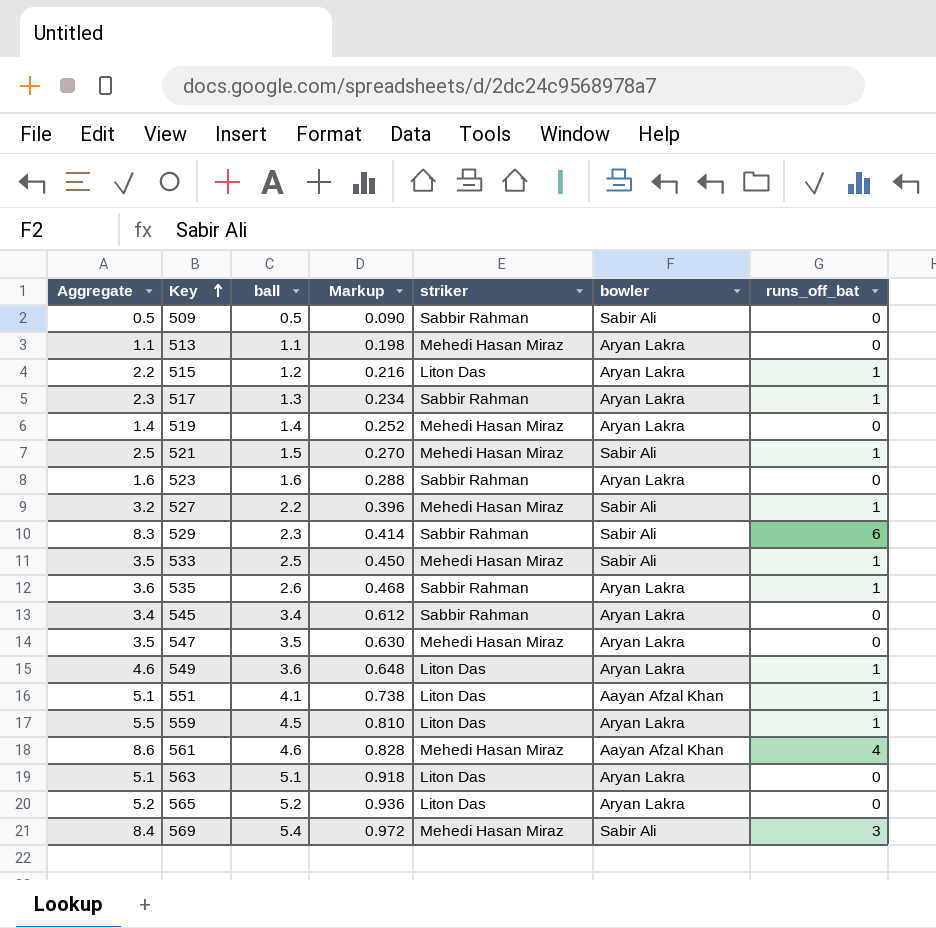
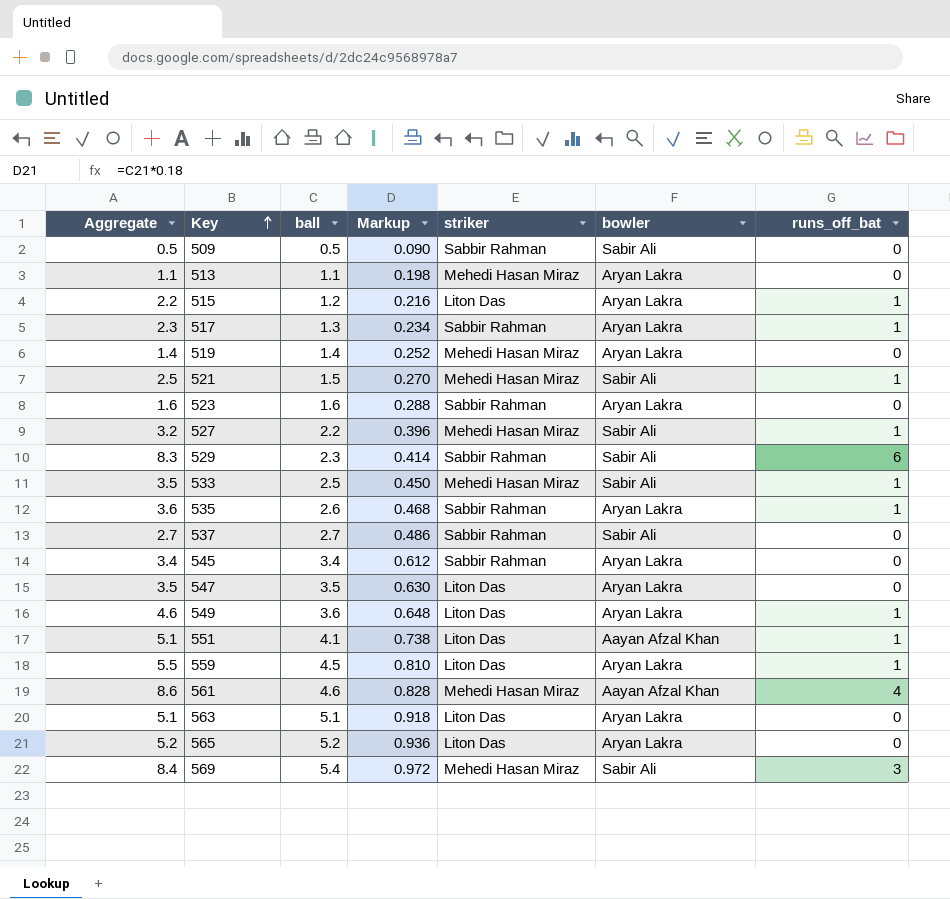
row 537: none -> 2.7 | 2.7 | 0.486 | Sabbir Rahman | Sabir Ali | 0
547 | striker: Mehedi Hasan Miraz -> Liton Das

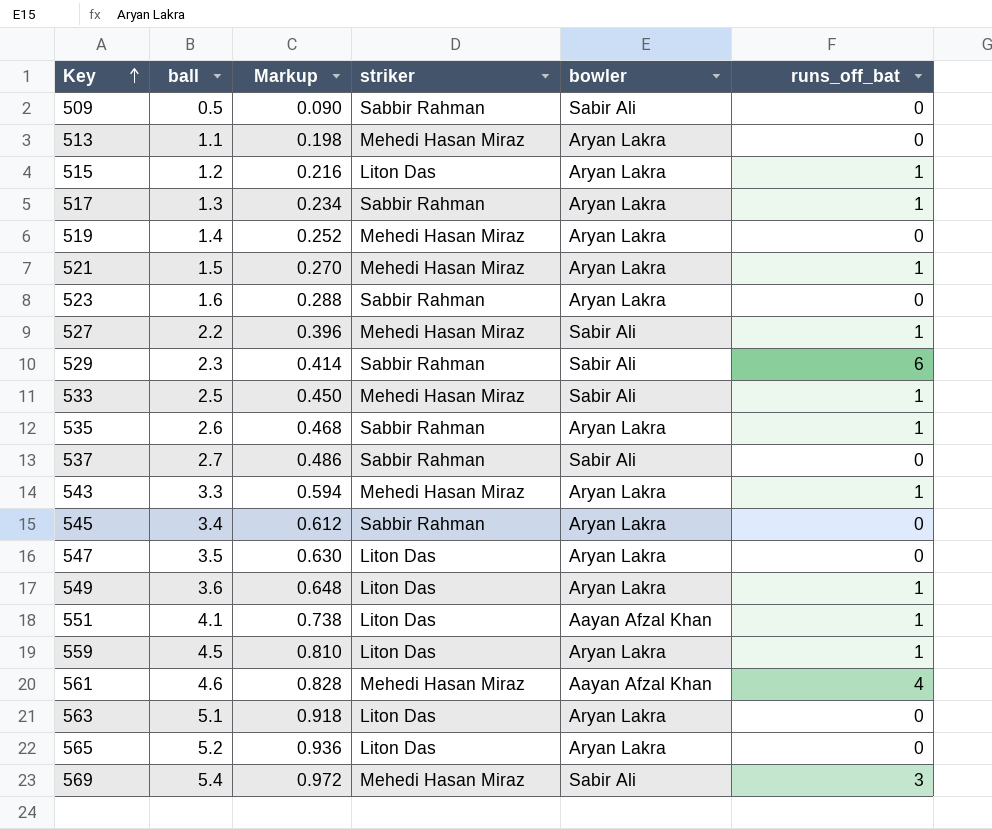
column Aggregate | formula: [ball] + [runs_off_bat] -> none
521 | bowler: Sabir Ali -> Aryan Lakra
row 543: none -> 3.3 | 0.594 | Mehedi Hasan Miraz | Aryan Lakra | 1

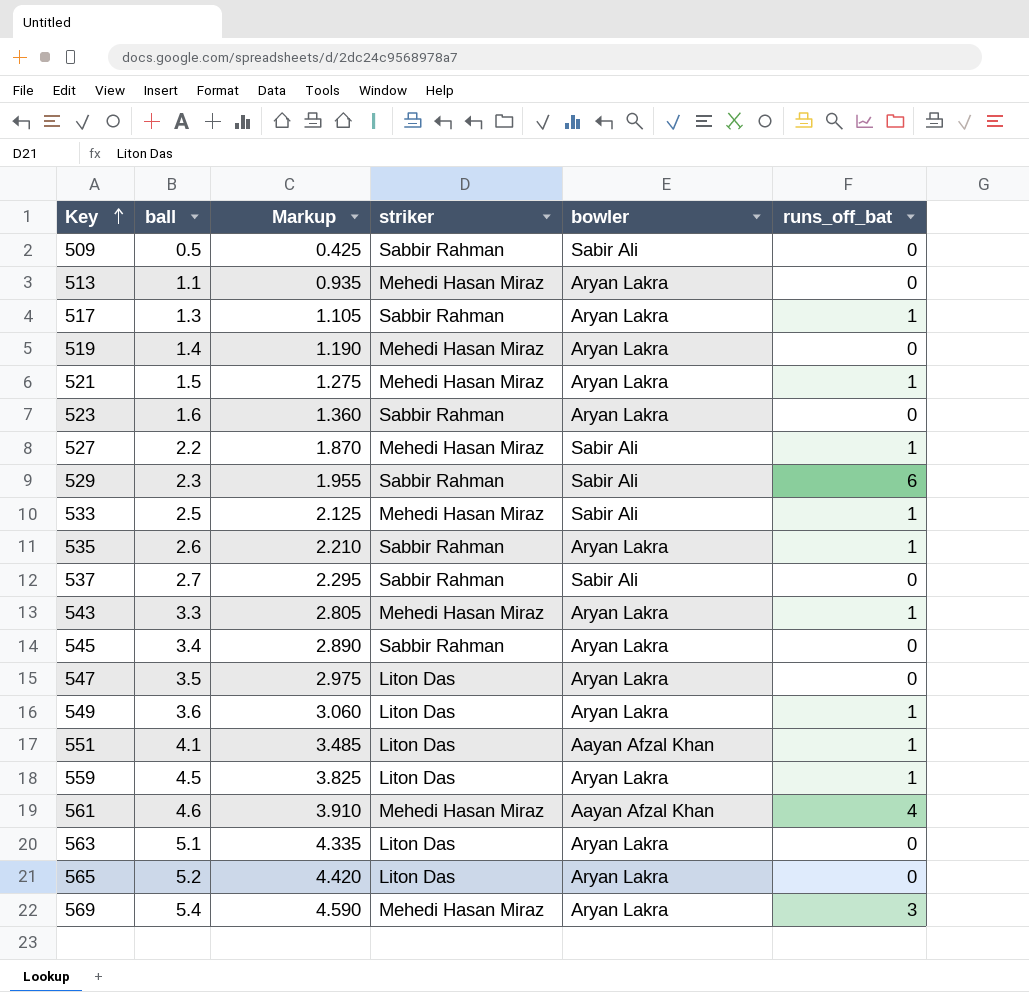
column Markup | formula: [ball] * 0.18 -> [ball] * 0.85
row 515: 1.2 | 0.216 | Liton Das | Aryan Lakra | 1 -> none
569 | bowler: Sabir Ali -> Aryan Lakra

